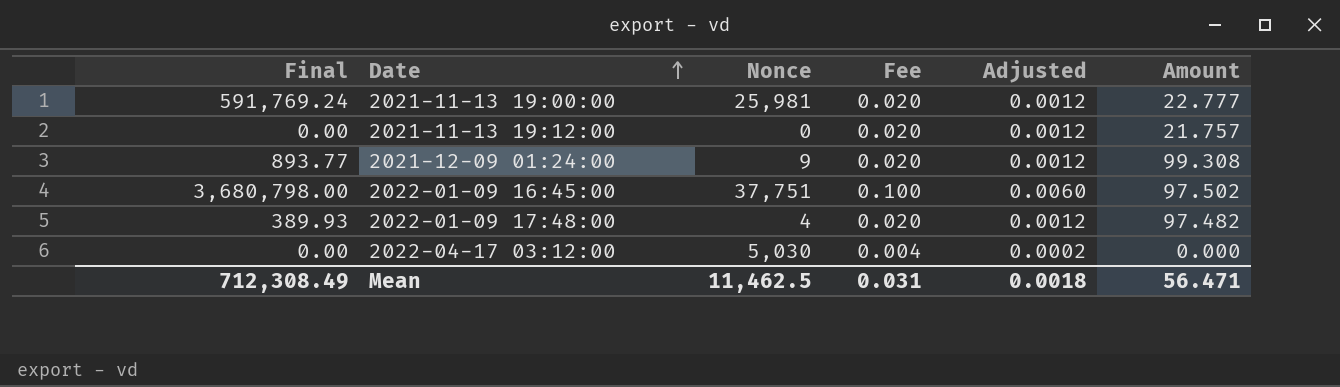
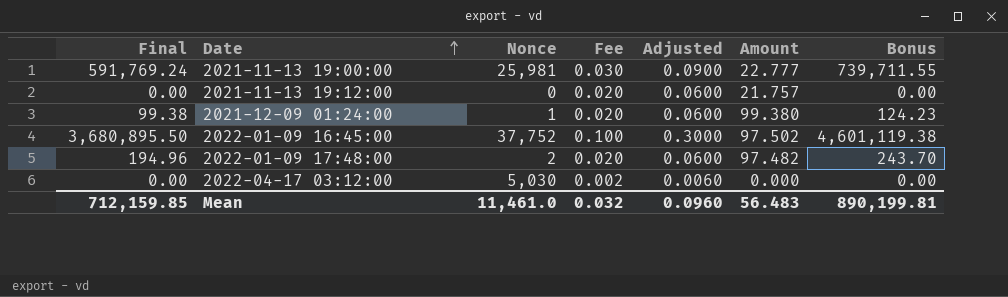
column Adjusted | formula: [Fee] * 0.06 -> [Fee] * 3
column Bonus | formula: none -> [Final] * 1.25
2021-11-13 19:00:00 | Fee: 0.020 -> 0.030
2021-12-09 01:24:00 | Final: 893.77 -> 99.38
2021-12-09 01:24:00 | Nonce: 9 -> 1
2021-12-09 01:24:00 | Amount: 99.308 -> 99.380
2022-01-09 16:45:00 | Final: 3,680,798.00 -> 3,680,895.50
2022-01-09 16:45:00 | Nonce: 37,751 -> 37,752
2022-01-09 17:48:00 | Final: 389.93 -> 194.96
2022-01-09 17:48:00 | Nonce: 4 -> 2
2022-04-17 03:12:00 | Fee: 0.004 -> 0.002
Mean | Final: 712,308.49 -> 712,159.85
Mean | Nonce: 11,462.5 -> 11,461.0
Mean | Fee: 0.031 -> 0.032
Mean | Adjusted: 0.0018 -> 0.0960
Mean | Amount: 56.471 -> 56.483

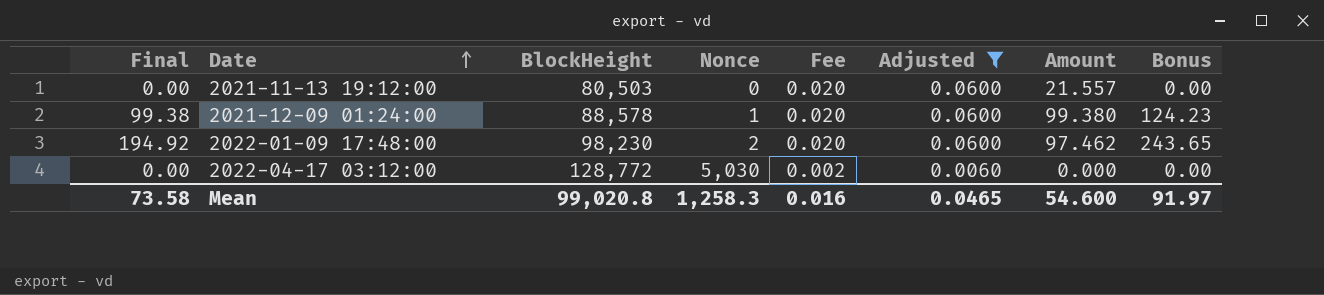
filter: none -> Adjusted <= 0.0600
column BlockHeight | position: none -> 3
2021-11-13 19:12:00 | Amount: 21.757 -> 21.557
2022-01-09 17:48:00 | Final: 194.96 -> 194.92
2022-01-09 17:48:00 | Amount: 97.482 -> 97.462
2022-01-09 17:48:00 | Bonus: 243.70 -> 243.65
Mean | Final: 712,159.85 -> 73.58
Mean | Nonce: 11,461.0 -> 1,258.3
Mean | Fee: 0.032 -> 0.016
Mean | Adjusted: 0.0960 -> 0.0465
Mean | Amount: 56.483 -> 54.600
Mean | Bonus: 890,199.81 -> 91.97

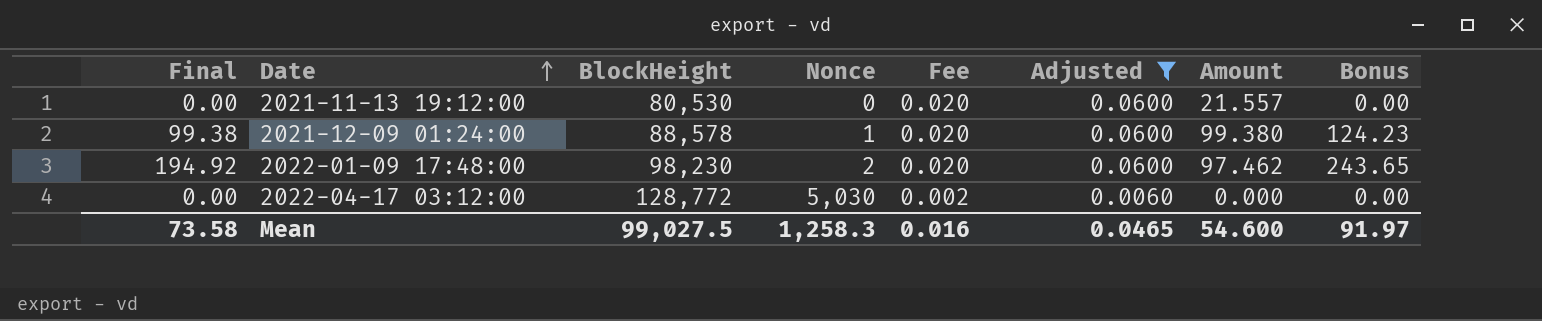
2021-11-13 19:12:00 | BlockHeight: 80,503 -> 80,530
Mean | BlockHeight: 99,020.8 -> 99,027.5

